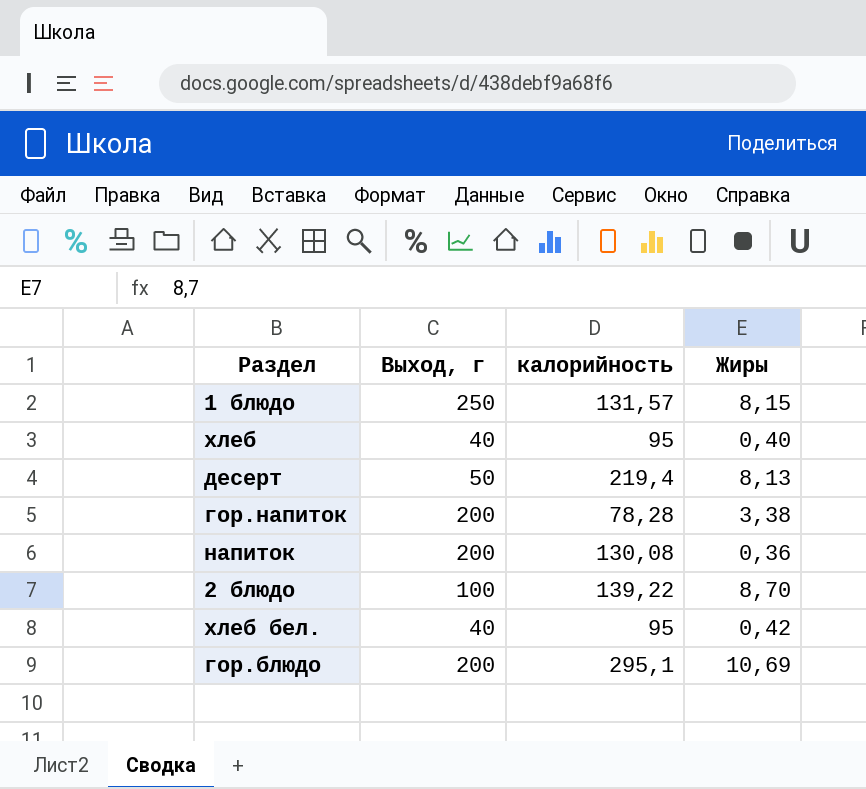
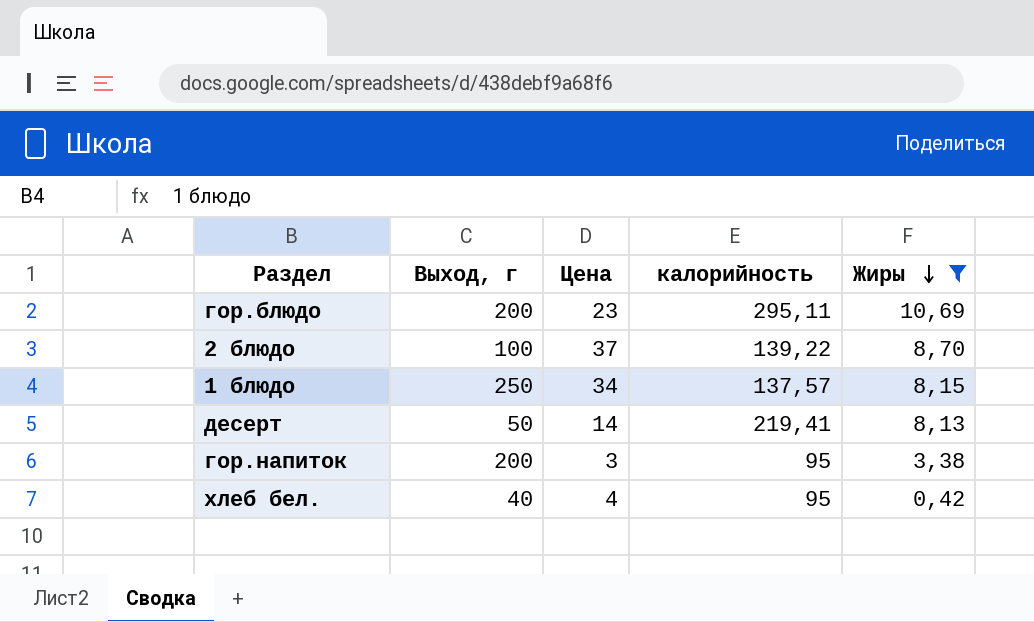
filter: none -> Жиры >= 0,42
row order: none -> Жиры descending
column Цена | position: none -> 3
гор.блюдо | калорийность: 295,1 -> 295,11
1 блюдо | калорийность: 131,57 -> 137,57
десерт | калорийность: 219,4 -> 219,41
гор.напиток | калорийность: 78,28 -> 95

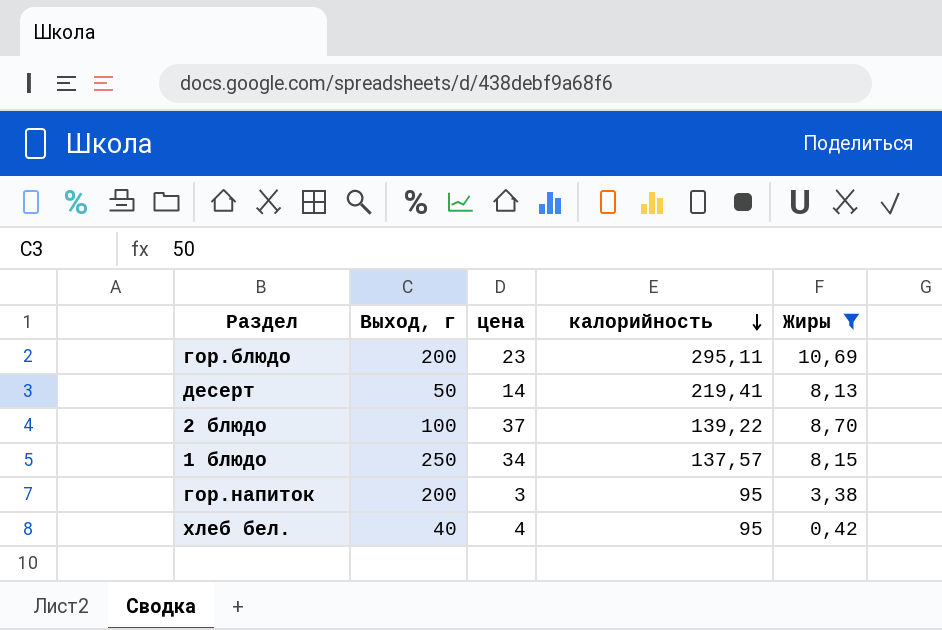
row order: Жиры descending -> калорийность descending
column name: Цена -> цена

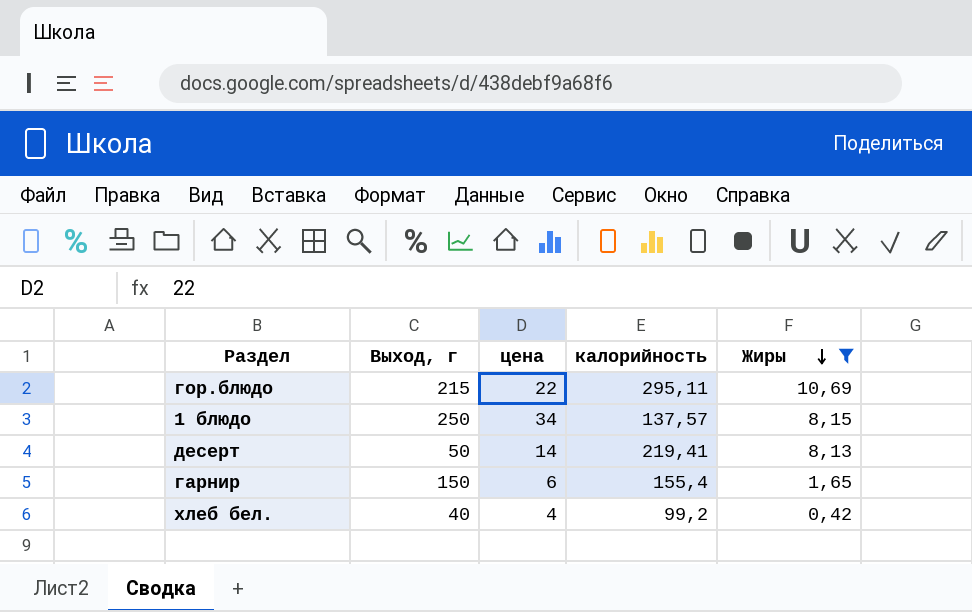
row order: калорийность descending -> Жиры descending
row 2 блюдо: 100 | 37 | 139,22 | 8,70 -> none
row гор.напиток: 200 | 3 | 95 | 3,38 -> none
гор.блюдо | Выход, г: 200 -> 215
гор.блюдо | цена: 23 -> 22
row гарнир: none -> 150 | 6 | 155,4 | 1,65
хлеб бел. | калорийность: 95 -> 99,2

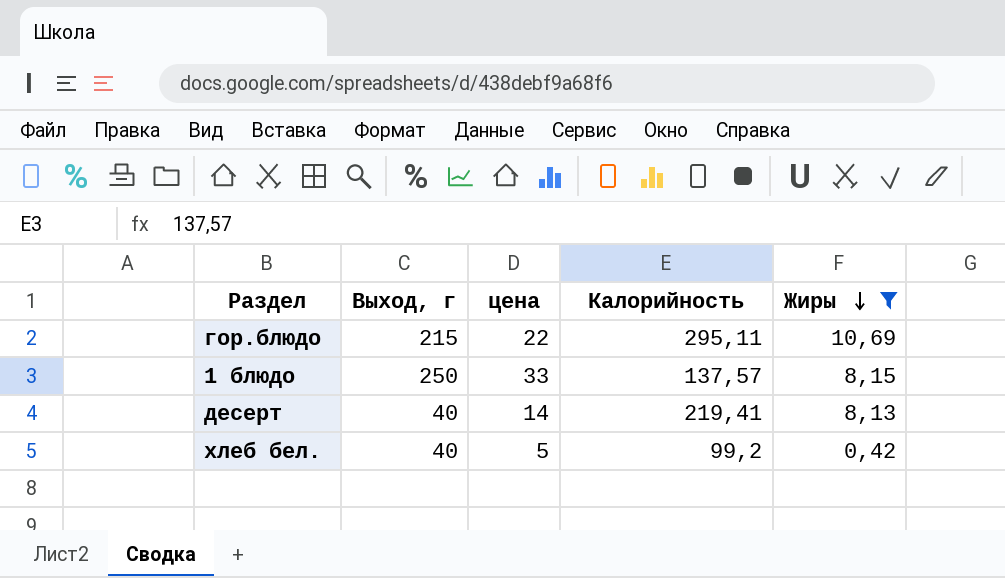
column name: калорийность -> Калорийность
row гарнир: 150 | 6 | 155,4 | 1,65 -> none
1 блюдо | цена: 34 -> 33
десерт | Выход, г: 50 -> 40
хлеб бел. | цена: 4 -> 5

